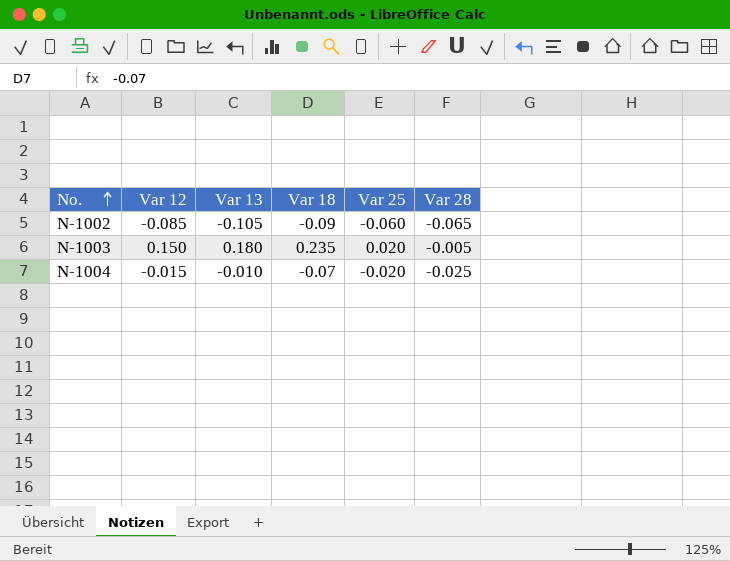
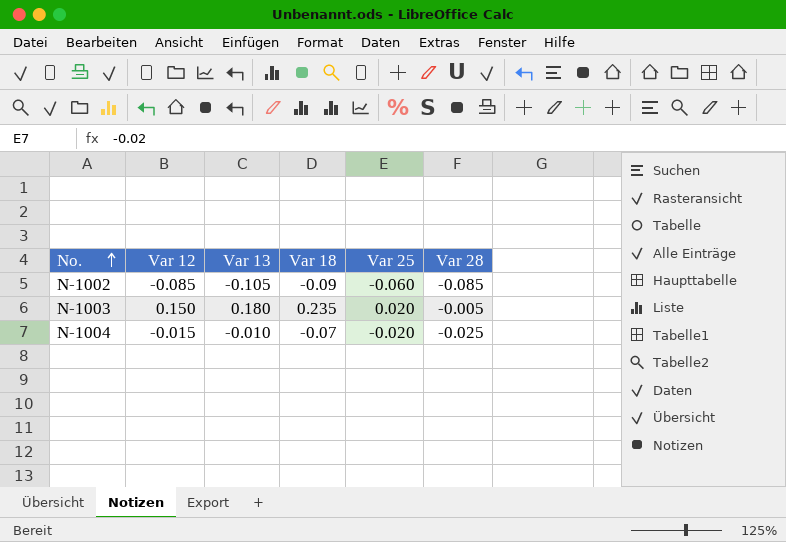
N-1002 | Var 28: -0.065 -> -0.085

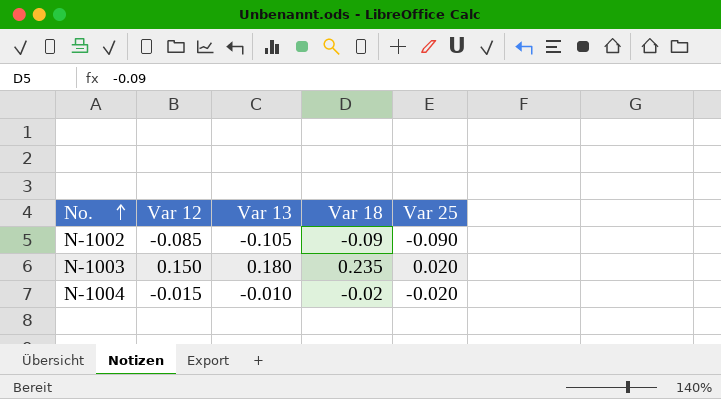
column Var 28 | position: 6 -> none
N-1002 | Var 25: -0.060 -> -0.090
N-1004 | Var 18: -0.07 -> -0.02

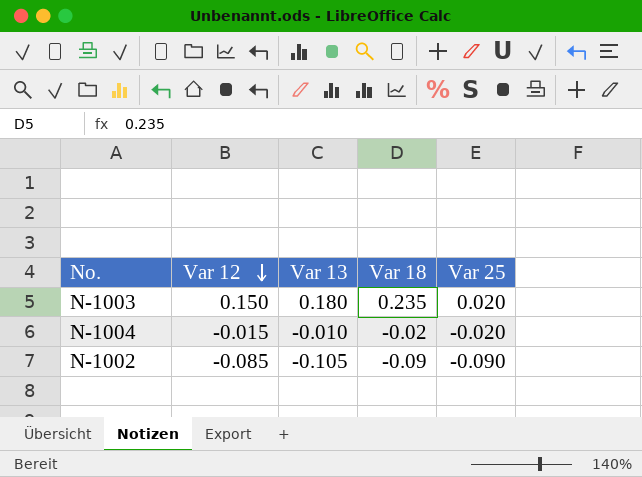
row order: No. ascending -> Var 12 descending

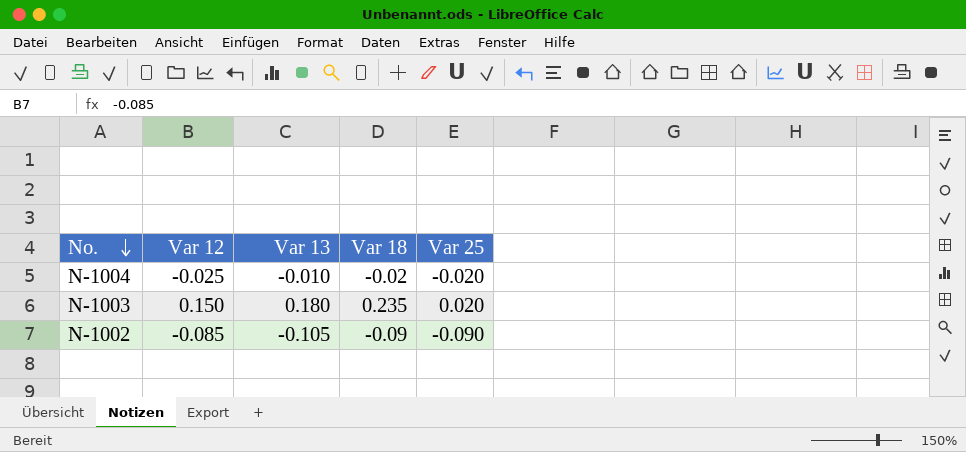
row order: Var 12 descending -> No. descending
N-1004 | Var 12: -0.015 -> -0.025

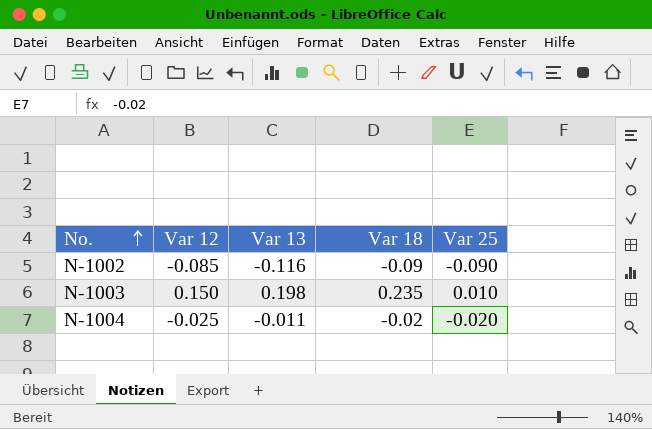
row order: No. descending -> No. ascending
N-1002 | Var 13: -0.105 -> -0.116
N-1003 | Var 13: 0.180 -> 0.198
N-1003 | Var 25: 0.020 -> 0.010
N-1004 | Var 13: -0.010 -> -0.011

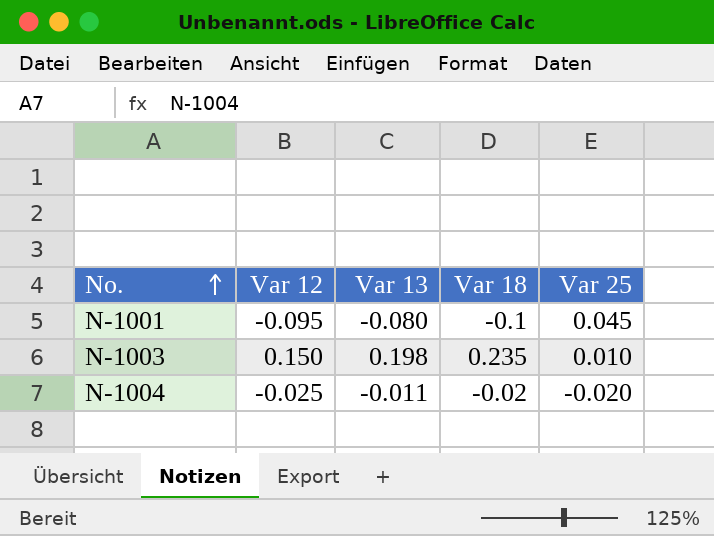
row N-1002: -0.085 | -0.116 | -0.09 | -0.090 -> none
row N-1001: none -> -0.095 | -0.080 | -0.1 | 0.045

